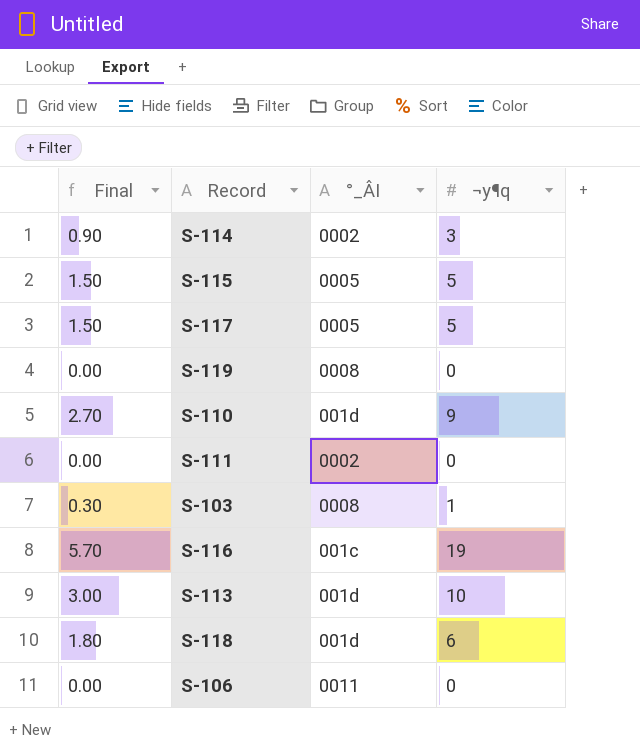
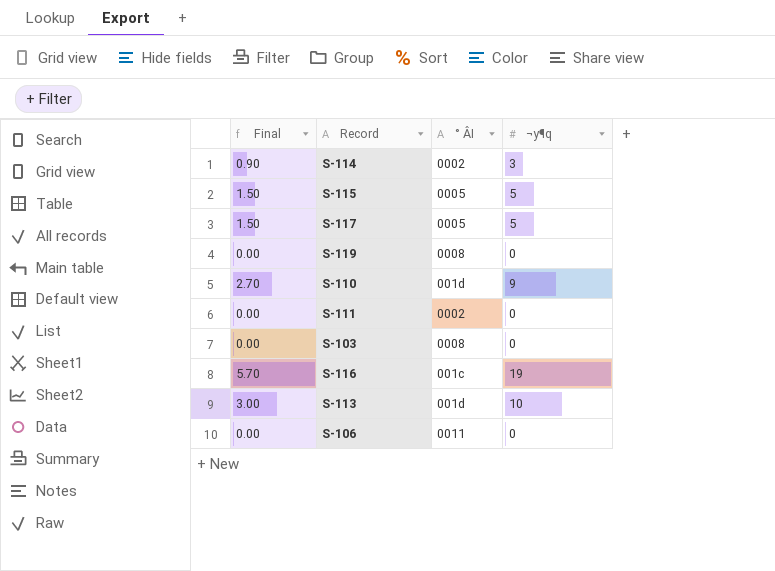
column name: °_ÂI -> ° ÂI
row S-118: 1.80 | 001d | 6 -> none
S-103 | Final: 0.30 -> 0.00
S-103 | ¬y¶q: 1 -> 0

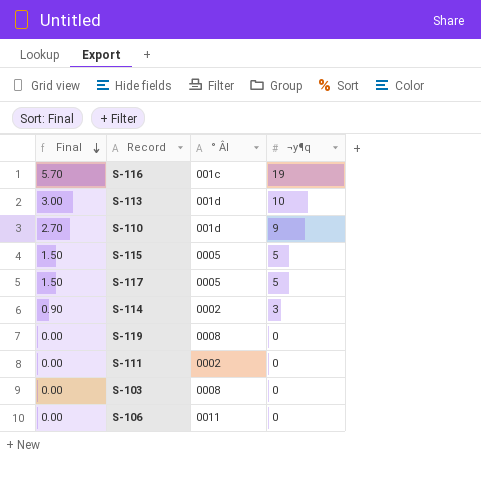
row order: none -> Final descending

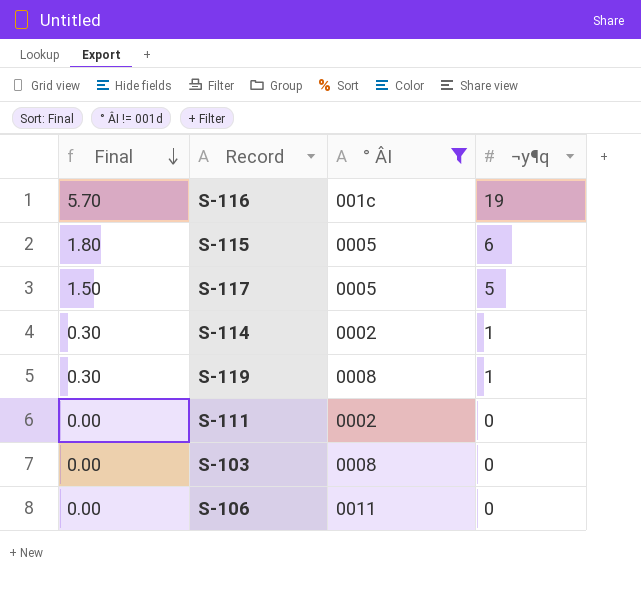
filter: none -> ° ÂI != 001d
S-115 | Final: 1.50 -> 1.80
S-115 | ¬y¶q: 5 -> 6
S-114 | Final: 0.90 -> 0.30
S-114 | ¬y¶q: 3 -> 1
S-119 | Final: 0.00 -> 0.30
S-119 | ¬y¶q: 0 -> 1

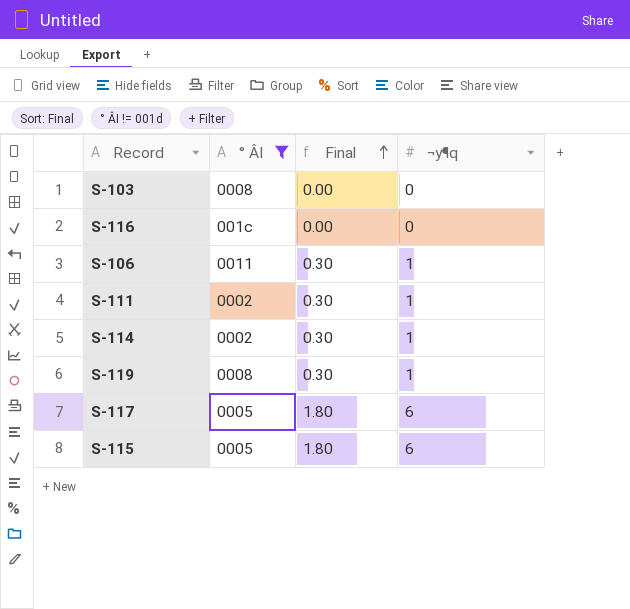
row order: Final descending -> Final ascending
column Final | position: 1 -> 3
S-116 | Final: 5.70 -> 0.00
S-116 | ¬y¶q: 19 -> 0
S-106 | Final: 0.00 -> 0.30
S-106 | ¬y¶q: 0 -> 1
S-111 | Final: 0.00 -> 0.30
S-111 | ¬y¶q: 0 -> 1
S-117 | Final: 1.50 -> 1.80
S-117 | ¬y¶q: 5 -> 6

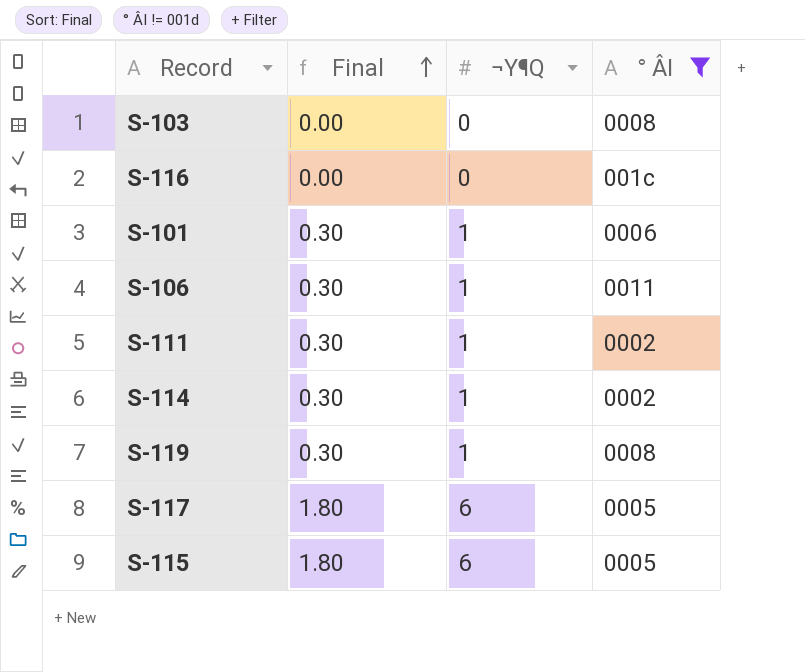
column name: ¬y¶q -> ¬Y¶Q
column ° ÂI | position: 2 -> 4
row S-101: none -> 0.30 | 1 | 0006

